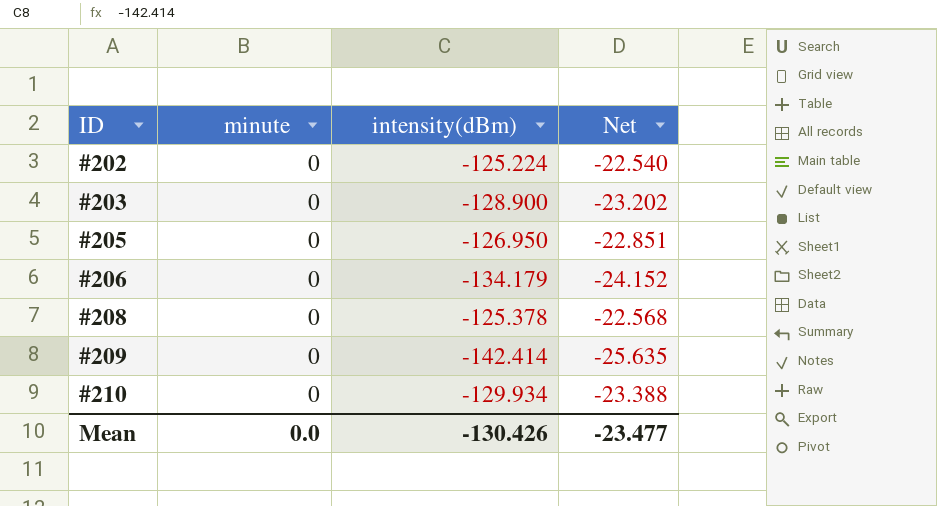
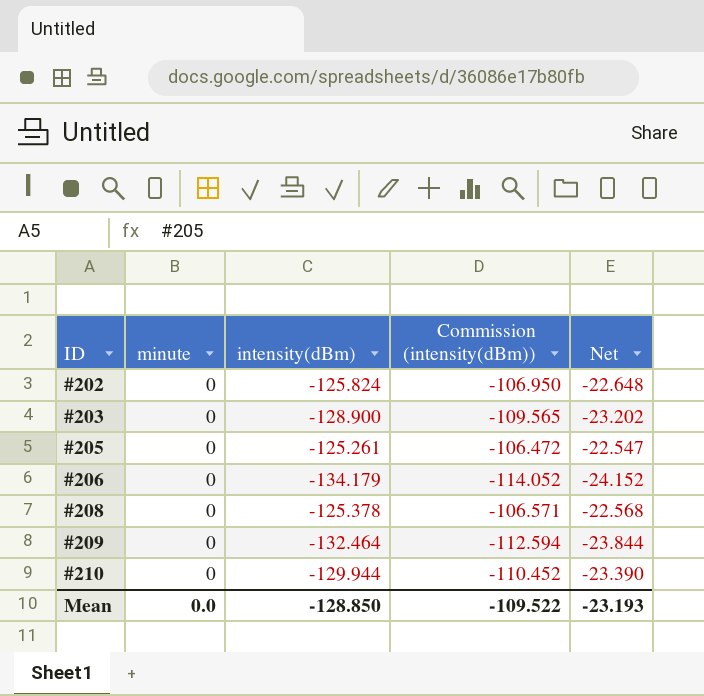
column Commission (intensity(dBm)) | formula: none -> [intensity(dBm)] * 0.85
#202 | intensity(dBm): -125.224 -> -125.824
#202 | Net: -22.540 -> -22.648
#205 | intensity(dBm): -126.950 -> -125.261
#205 | Net: -22.851 -> -22.547
#209 | intensity(dBm): -142.414 -> -132.464
#209 | Net: -25.635 -> -23.844
#210 | intensity(dBm): -129.934 -> -129.944
#210 | Net: -23.388 -> -23.390
Mean | intensity(dBm): -130.426 -> -128.850
Mean | Net: -23.477 -> -23.193

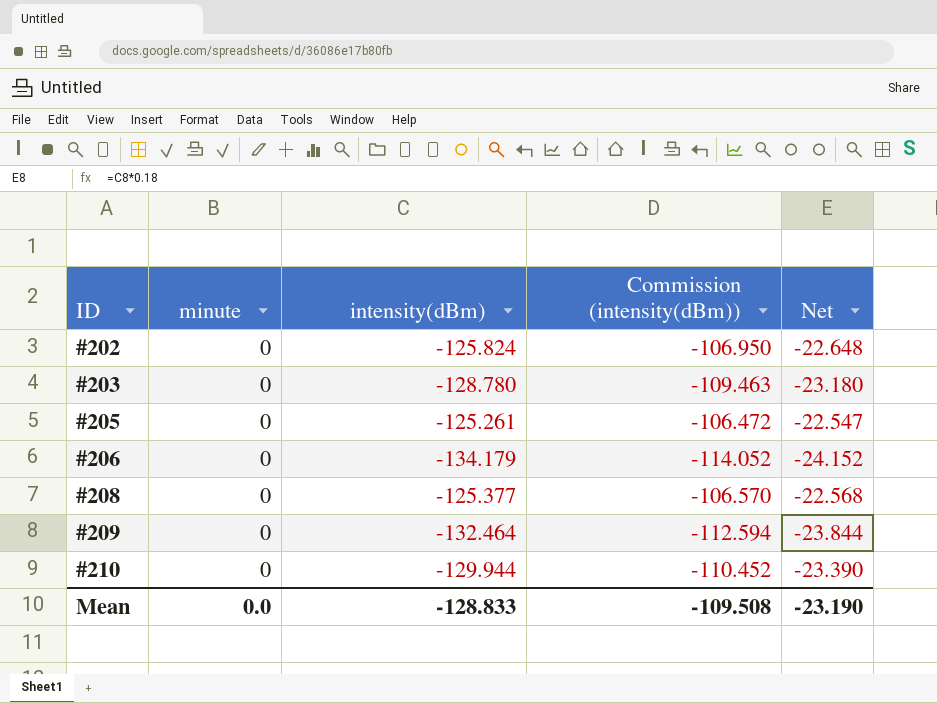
#203 | intensity(dBm): -128.900 -> -128.780
#203 | Commission (intensity(dBm)): -109.565 -> -109.463
#203 | Net: -23.202 -> -23.180
#208 | intensity(dBm): -125.378 -> -125.377
#208 | Commission (intensity(dBm)): -106.571 -> -106.570
Mean | intensity(dBm): -128.850 -> -128.833
Mean | Commission (intensity(dBm)): -109.522 -> -109.508
Mean | Net: -23.193 -> -23.190

